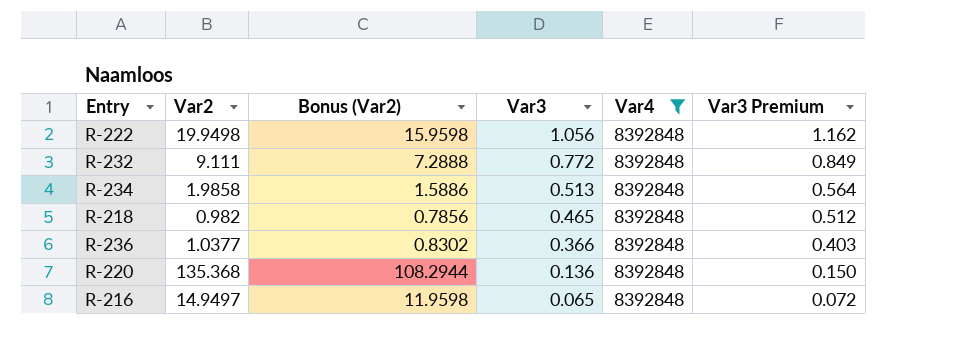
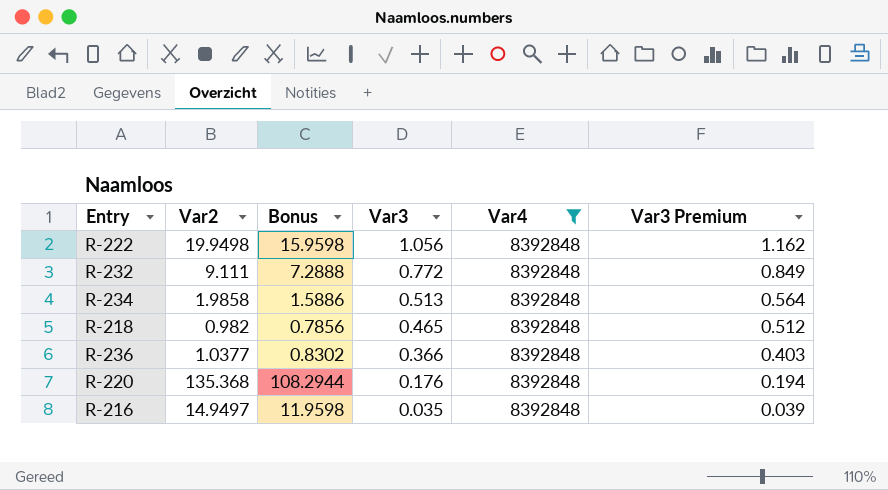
column name: Bonus (Var2) -> Bonus
R-220 | Var3: 0.136 -> 0.176
R-220 | Var3 Premium: 0.150 -> 0.194
R-216 | Var3: 0.065 -> 0.035
R-216 | Var3 Premium: 0.072 -> 0.039

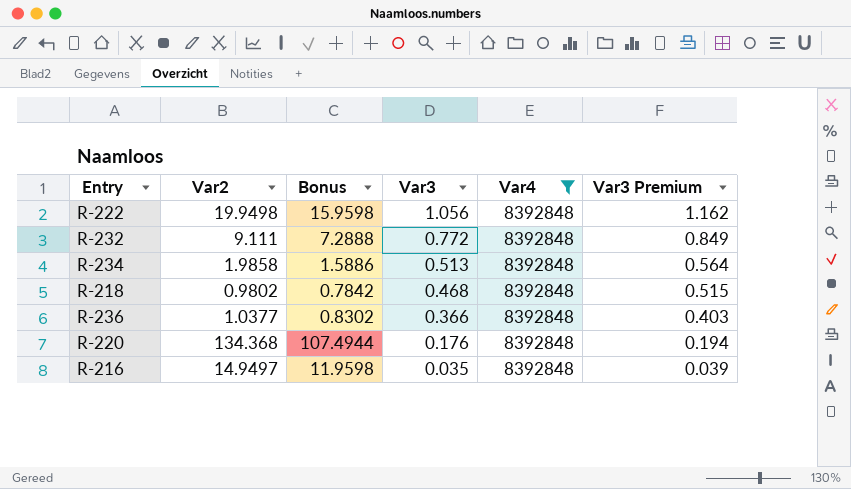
R-218 | Var2: 0.982 -> 0.9802
R-218 | Bonus: 0.7856 -> 0.7842
R-218 | Var3: 0.465 -> 0.468
R-218 | Var3 Premium: 0.512 -> 0.515
R-220 | Var2: 135.368 -> 134.368
R-220 | Bonus: 108.2944 -> 107.4944

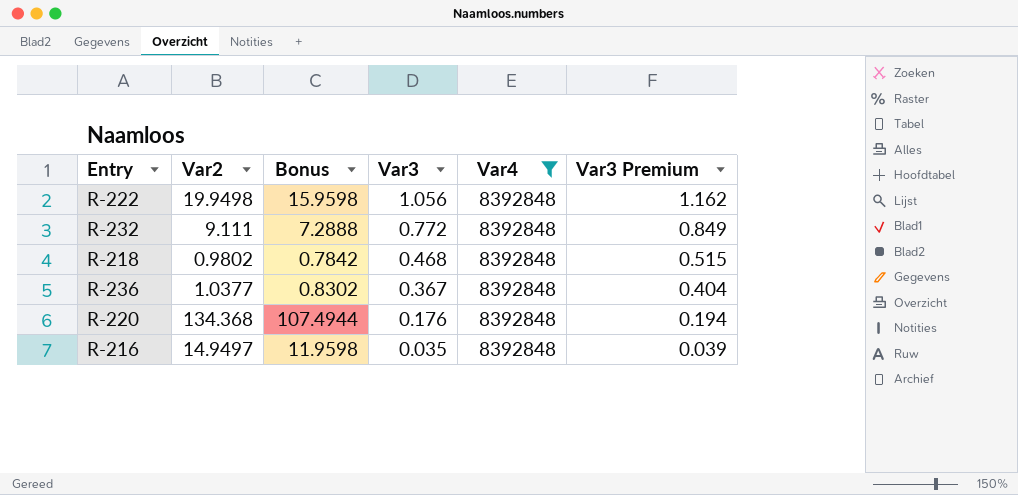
row R-234: 1.9858 | 1.5886 | 0.513 | 8392848 | 0.564 -> none
R-236 | Var3: 0.366 -> 0.367
R-236 | Var3 Premium: 0.403 -> 0.404

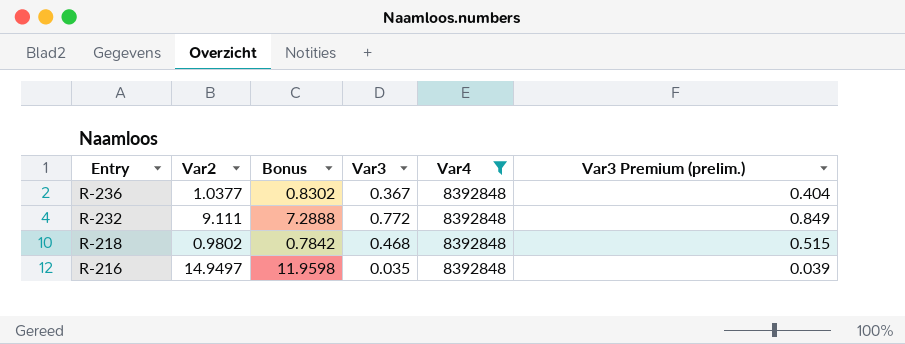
row order: Var3 descending -> Entry descending
column name: Var3 Premium -> Var3 Premium (prelim.)
row R-222: 19.9498 | 15.9598 | 1.056 | 8392848 | 1.162 -> none
row R-220: 134.368 | 107.4944 | 0.176 | 8392848 | 0.194 -> none

